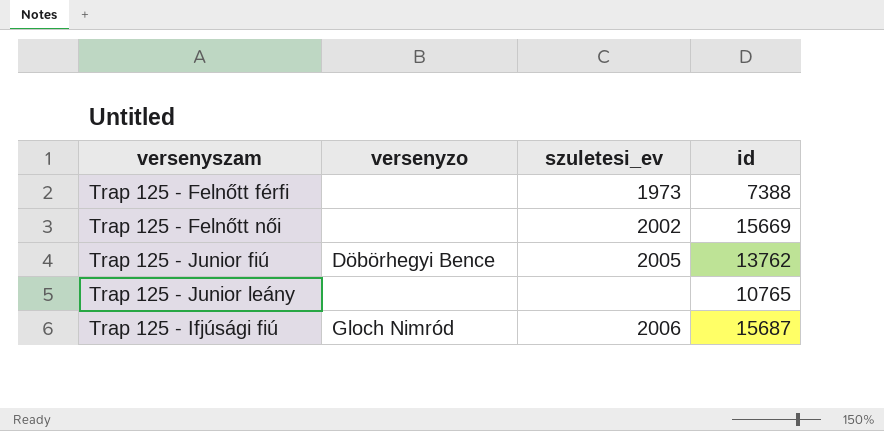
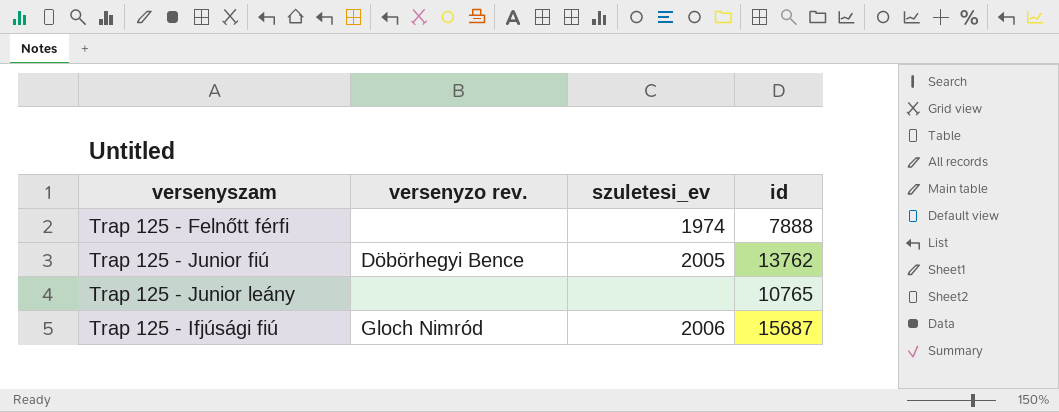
column name: versenyzo -> versenyzo rev.
row Trap 125 - Felnőtt női: none | 2002 | 15669 -> none
Trap 125 - Felnőtt férfi | szuletesi_ev: 1973 -> 1974
Trap 125 - Felnőtt férfi | id: 7388 -> 7888

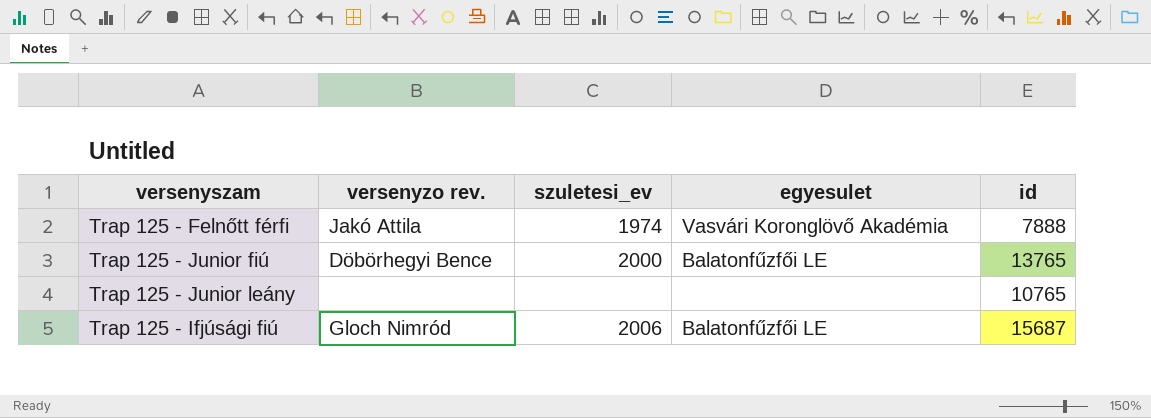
column egyesulet | position: none -> 4
Trap 125 - Felnőtt férfi | versenyzo rev.: none -> Jakó Attila
Trap 125 - Junior fiú | szuletesi_ev: 2005 -> 2000
Trap 125 - Junior fiú | id: 13762 -> 13765

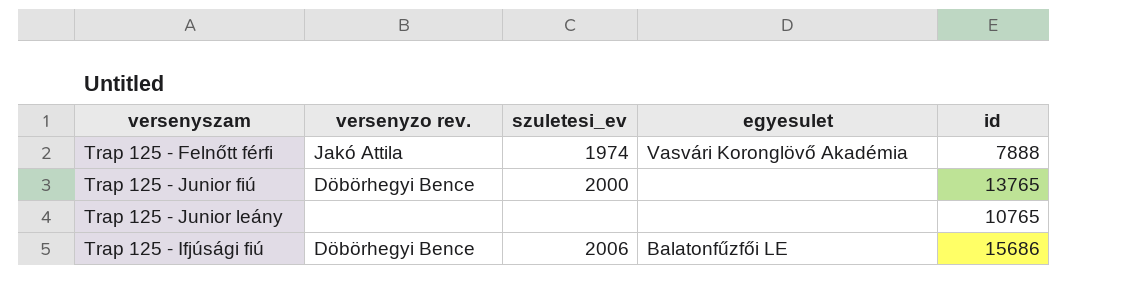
Trap 125 - Junior fiú | egyesulet: Balatonfűzfői LE -> none
Trap 125 - Ifjúsági fiú | versenyzo rev.: Gloch Nimród -> Döbörhegyi Bence
Trap 125 - Ifjúsági fiú | id: 15687 -> 15686

